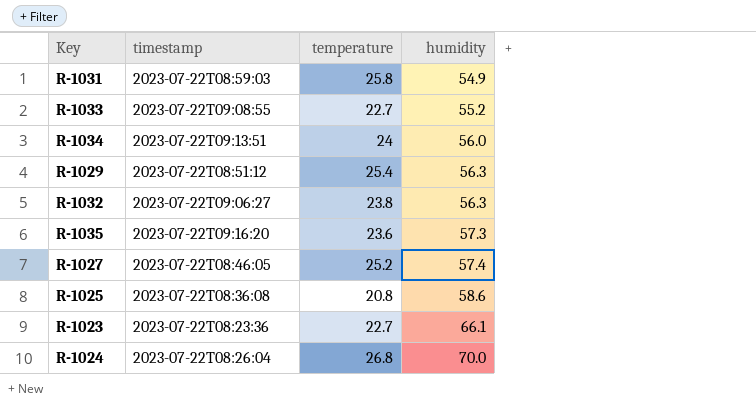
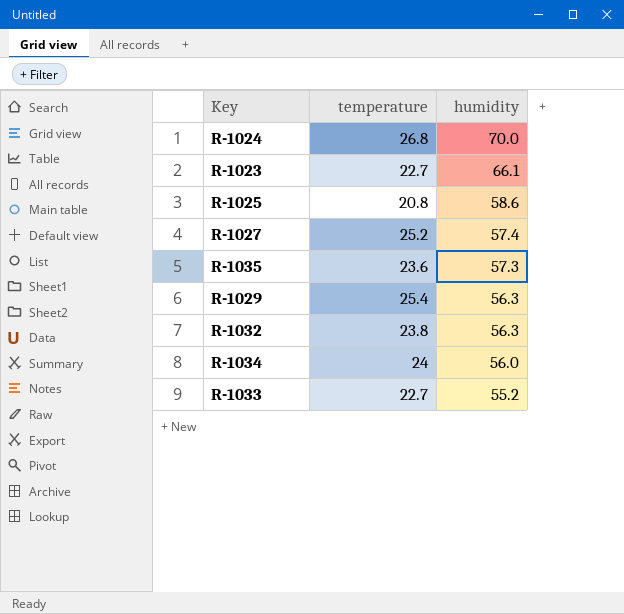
row order: humidity ascending -> humidity descending
column timestamp | position: 2 -> none
row R-1031: 2023-07-22T08:59:03 | 25.8 | 54.9 -> none

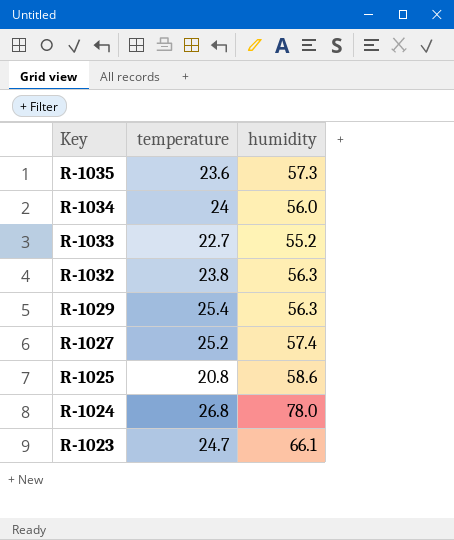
row order: humidity descending -> Key descending
R-1024 | humidity: 70.0 -> 78.0
R-1023 | temperature: 22.7 -> 24.7

